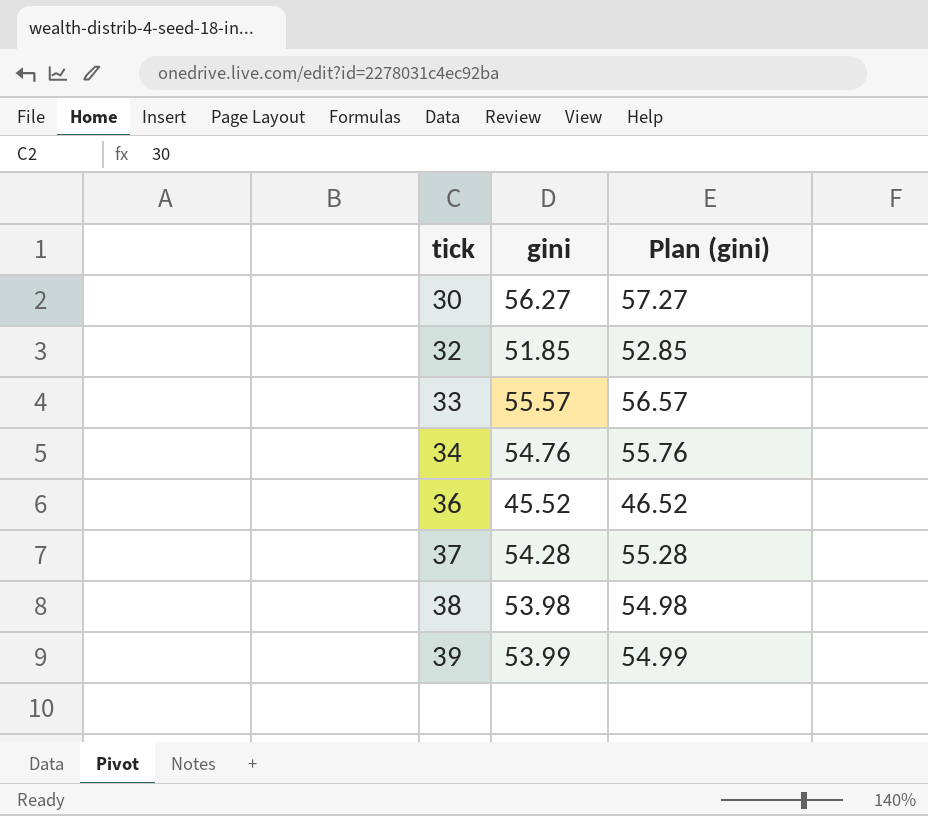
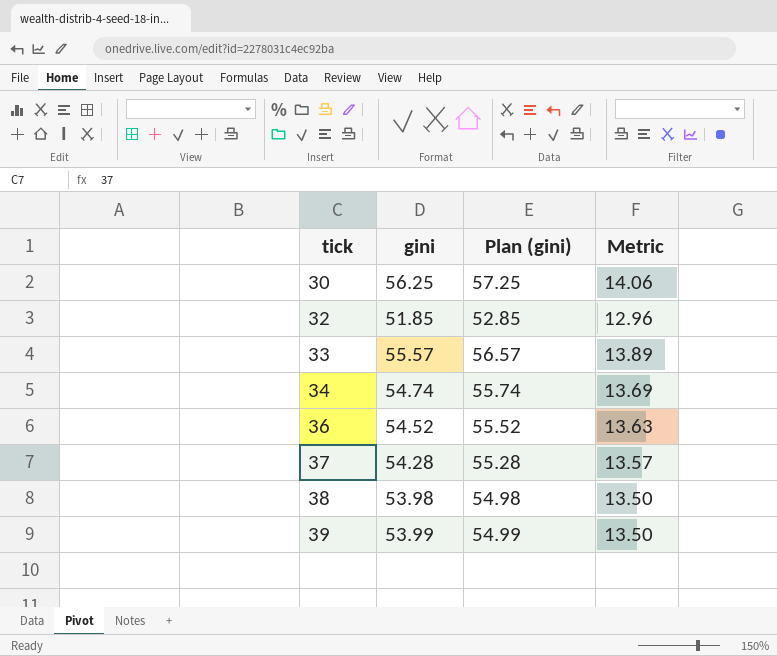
column Metric | formula: none -> [gini] * 0.25
30 | gini: 56.27 -> 56.25
30 | Plan (gini): 57.27 -> 57.25
34 | gini: 54.76 -> 54.74
34 | Plan (gini): 55.76 -> 55.74
36 | gini: 45.52 -> 54.52
36 | Plan (gini): 46.52 -> 55.52

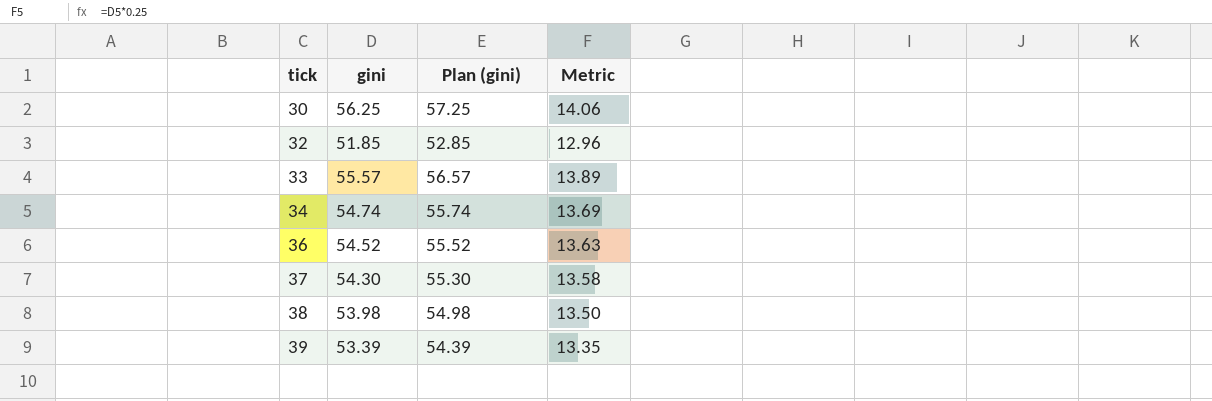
37 | gini: 54.28 -> 54.30
37 | Plan (gini): 55.28 -> 55.30
37 | Metric: 13.57 -> 13.58
39 | gini: 53.99 -> 53.39
39 | Plan (gini): 54.99 -> 54.39
39 | Metric: 13.50 -> 13.35

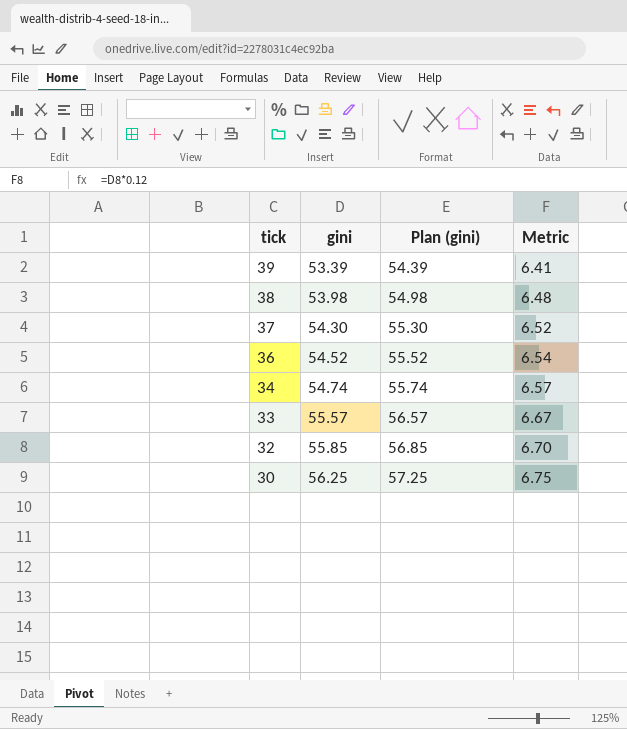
row order: tick ascending -> tick descending
column Metric | formula: [gini] * 0.25 -> [gini] * 0.12
32 | gini: 51.85 -> 55.85
32 | Plan (gini): 52.85 -> 56.85

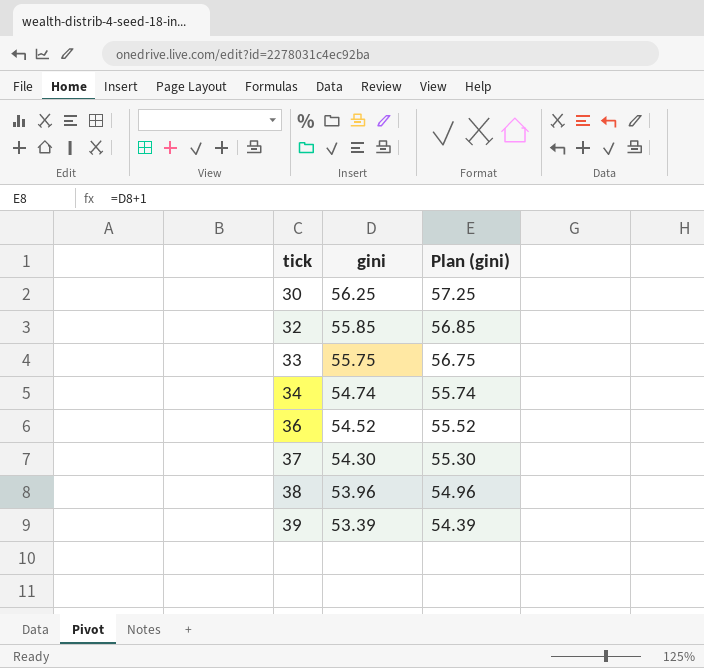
row order: tick descending -> tick ascending
column Metric | formula: [gini] * 0.12 -> none
33 | gini: 55.57 -> 55.75
33 | Plan (gini): 56.57 -> 56.75
38 | gini: 53.98 -> 53.96
38 | Plan (gini): 54.98 -> 54.96

